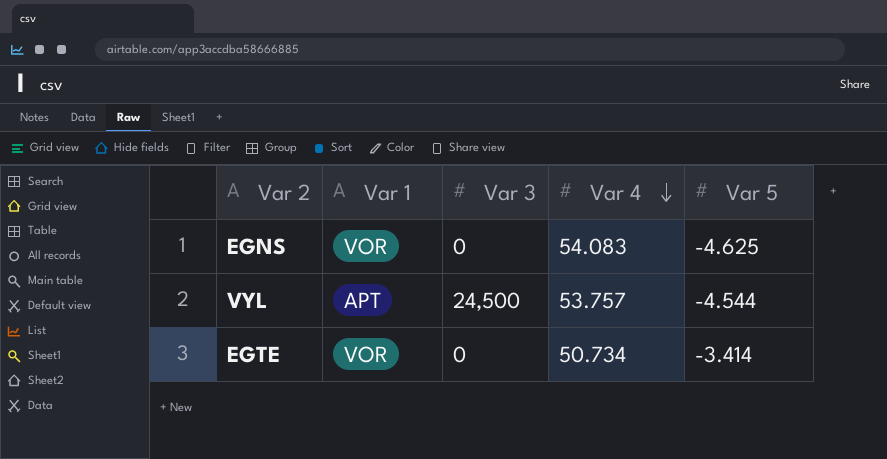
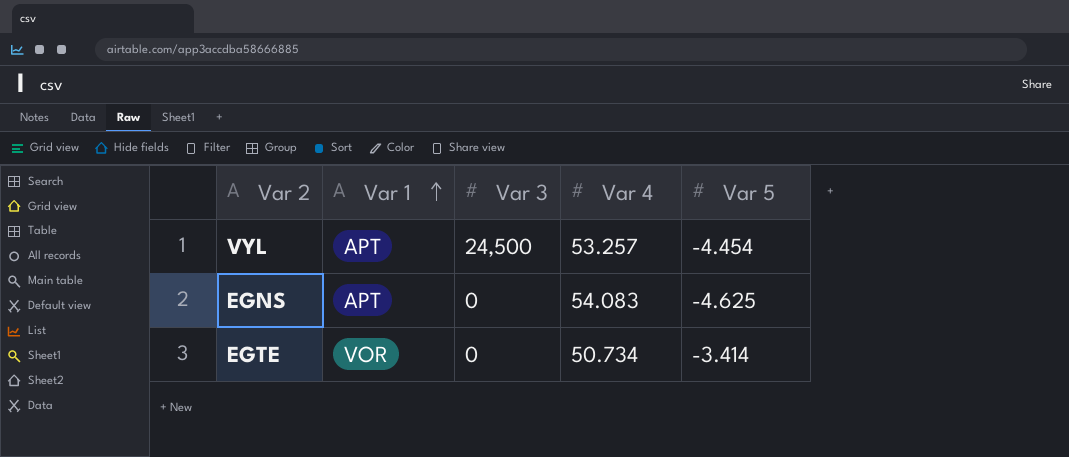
row order: Var 4 descending -> Var 1 ascending
VYL | Var 4: 53.757 -> 53.257
VYL | Var 5: -4.544 -> -4.454
EGNS | Var 1: VOR -> APT

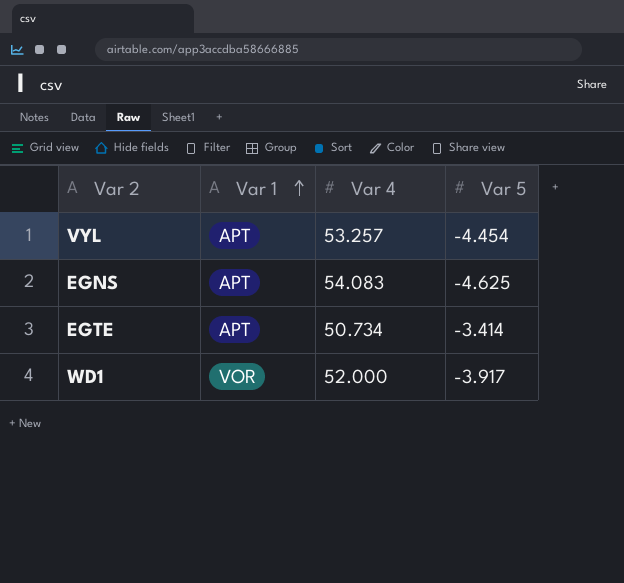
column Var 3 | position: 3 -> none
EGTE | Var 1: VOR -> APT
row WD1: none -> VOR | 52.000 | -3.917

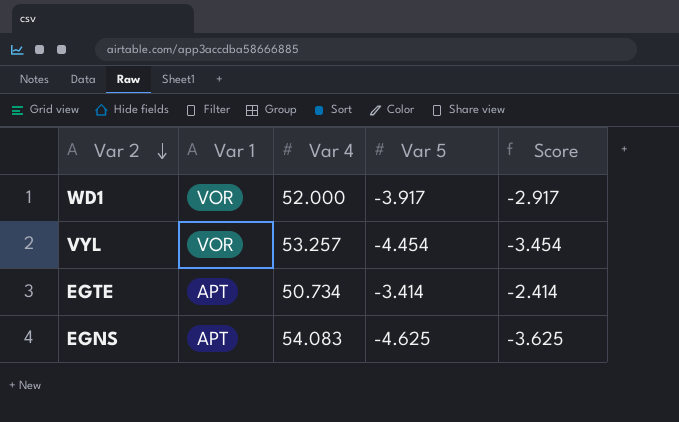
row order: Var 1 ascending -> Var 2 descending
column Score | formula: none -> [Var 5] + 1
VYL | Var 1: APT -> VOR

